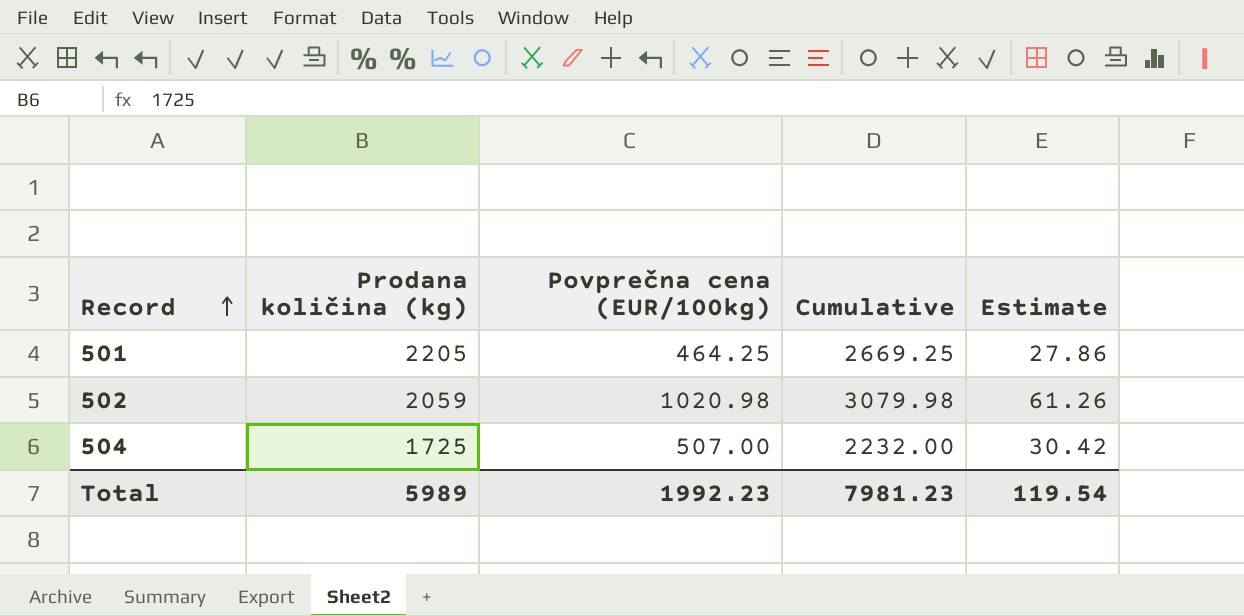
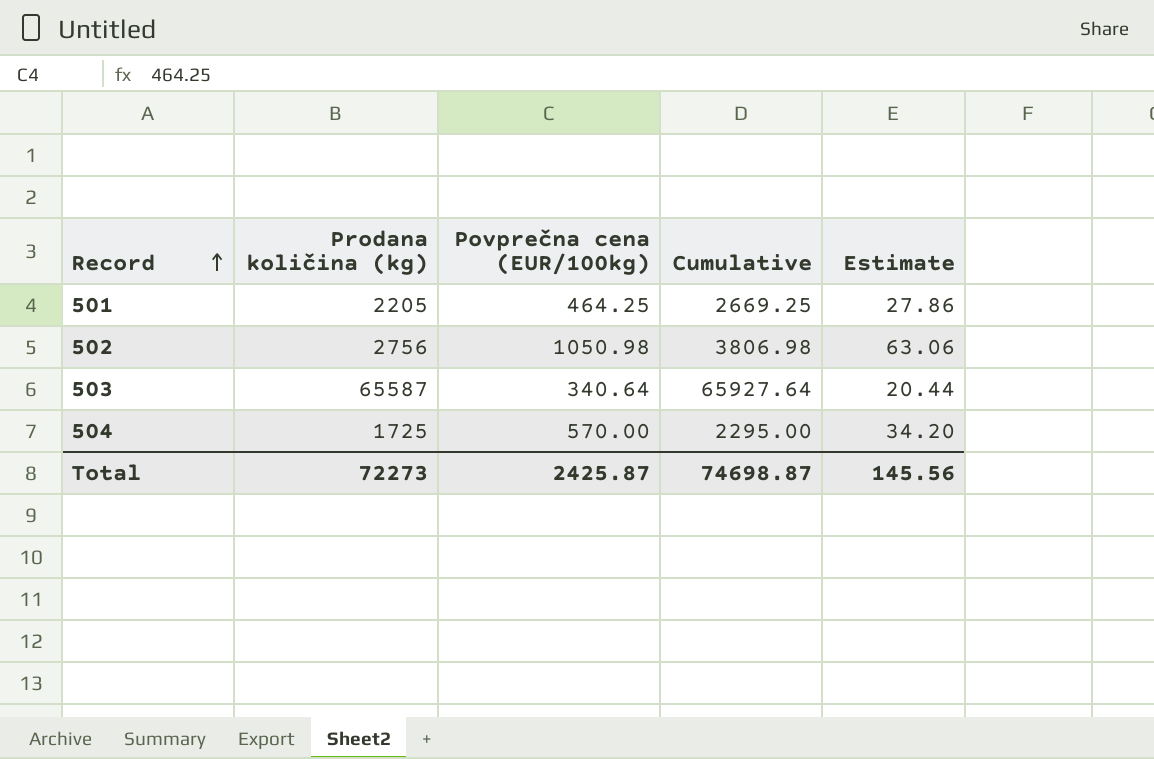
502 | Prodana količina (kg): 2059 -> 2756
502 | Povprečna cena (EUR/100kg): 1020.98 -> 1050.98
502 | Cumulative: 3079.98 -> 3806.98
502 | Estimate: 61.26 -> 63.06
row 503: none -> 65587 | 340.64 | 65927.64 | 20.44
504 | Povprečna cena (EUR/100kg): 507.00 -> 570.00
504 | Cumulative: 2232.00 -> 2295.00
504 | Estimate: 30.42 -> 34.20
Total | Prodana količina (kg): 5989 -> 72273
Total | Povprečna cena (EUR/100kg): 1992.23 -> 2425.87
Total | Cumulative: 7981.23 -> 74698.87
Total | Estimate: 119.54 -> 145.56

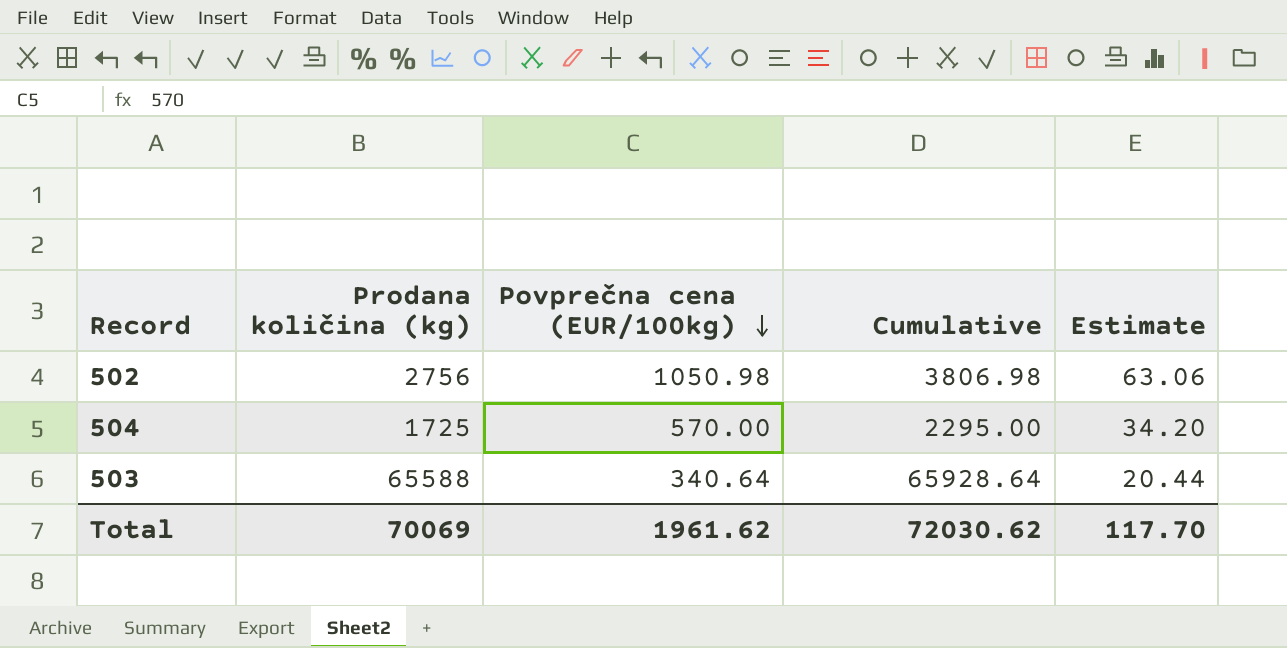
row order: Record ascending -> Povprečna cena (EUR/100kg) descending
row 501: 2205 | 464.25 | 2669.25 | 27.86 -> none
503 | Prodana količina (kg): 65587 -> 65588
503 | Cumulative: 65927.64 -> 65928.64
Total | Prodana količina (kg): 72273 -> 70069
Total | Povprečna cena (EUR/100kg): 2425.87 -> 1961.62
Total | Cumulative: 74698.87 -> 72030.62
Total | Estimate: 145.56 -> 117.70

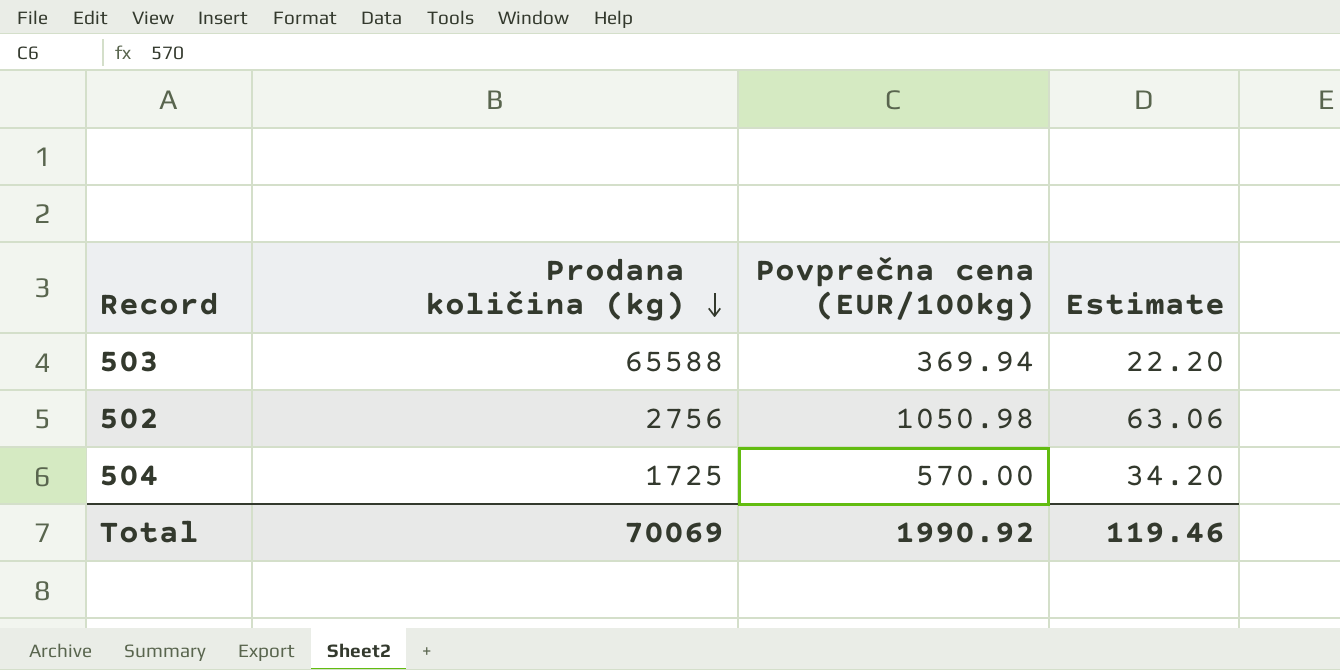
row order: Povprečna cena (EUR/100kg) descending -> Prodana količina (kg) descending
column Cumulative | formula: [Prodana količina (kg)] + [Povprečna cena (EUR/100kg)] -> none
503 | Povprečna cena (EUR/100kg): 340.64 -> 369.94
503 | Estimate: 20.44 -> 22.20
Total | Povprečna cena (EUR/100kg): 1961.62 -> 1990.92
Total | Estimate: 117.70 -> 119.46

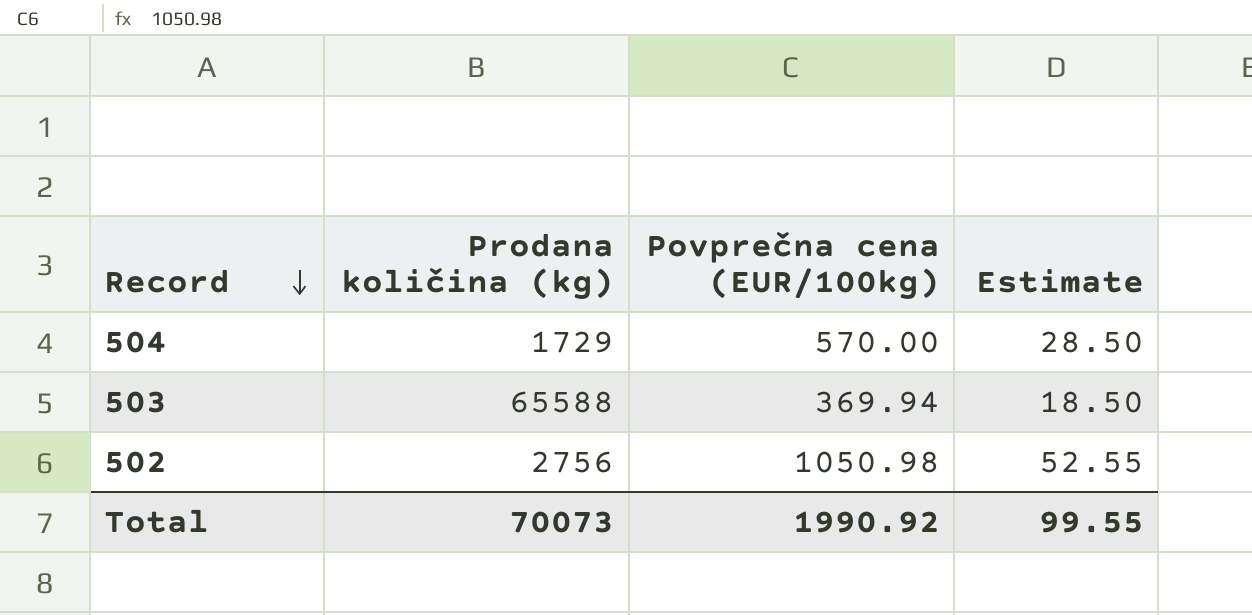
row order: Prodana količina (kg) descending -> Record descending
column Estimate | formula: [Povprečna cena (EUR/100kg)] * 0.06 -> [Povprečna cena (EUR/100kg)] * 0.05
504 | Prodana količina (kg): 1725 -> 1729
Total | Prodana količina (kg): 70069 -> 70073
Total | Estimate: 119.46 -> 99.55

